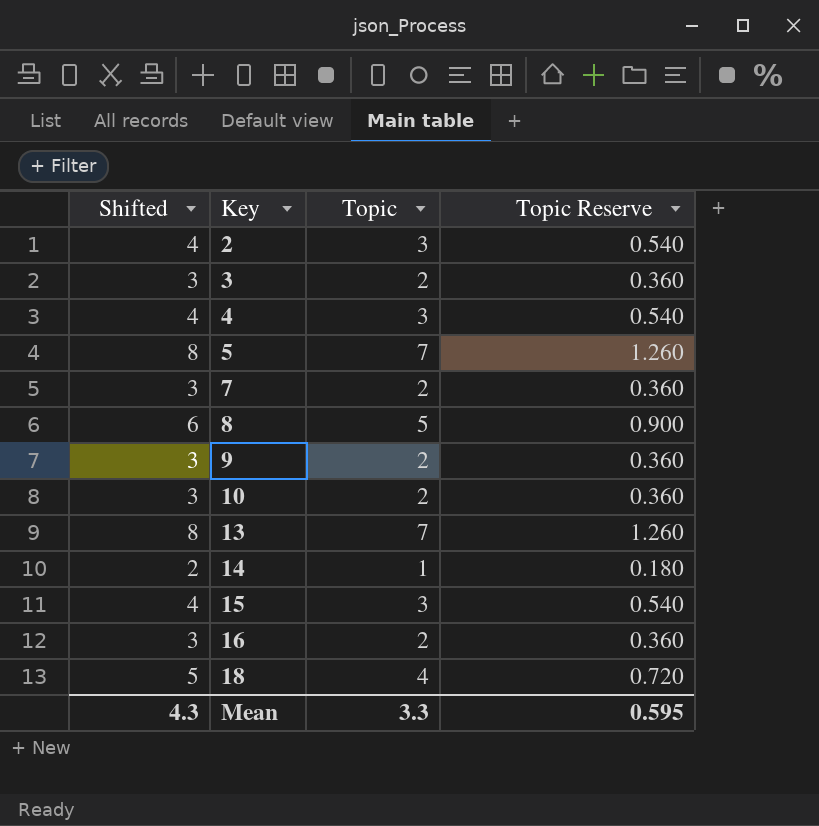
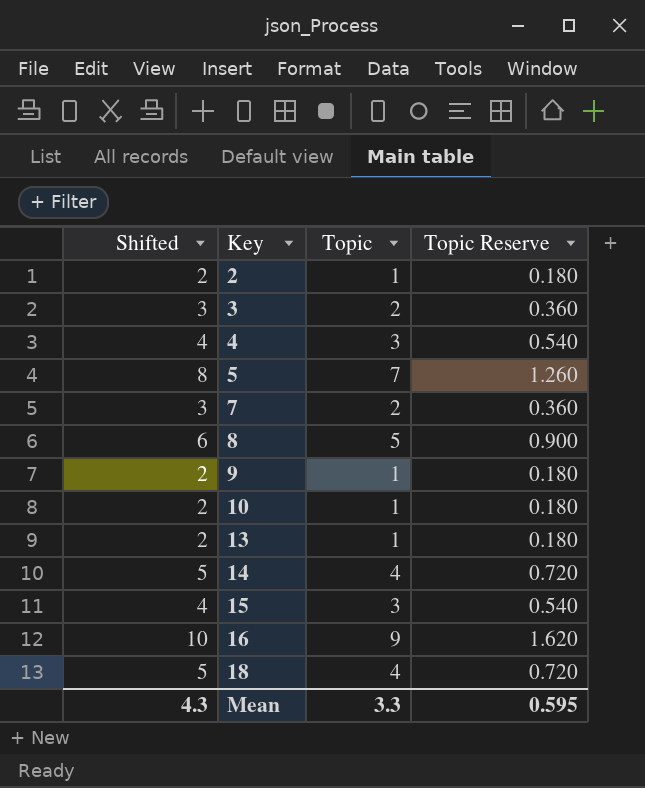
2 | Shifted: 4 -> 2
2 | Topic: 3 -> 1
2 | Topic Reserve: 0.540 -> 0.180
9 | Shifted: 3 -> 2
9 | Topic: 2 -> 1
9 | Topic Reserve: 0.360 -> 0.180
10 | Shifted: 3 -> 2
10 | Topic: 2 -> 1
10 | Topic Reserve: 0.360 -> 0.180
13 | Shifted: 8 -> 2
13 | Topic: 7 -> 1
13 | Topic Reserve: 1.260 -> 0.180
14 | Shifted: 2 -> 5
14 | Topic: 1 -> 4
14 | Topic Reserve: 0.180 -> 0.720
16 | Shifted: 3 -> 10
16 | Topic: 2 -> 9
16 | Topic Reserve: 0.360 -> 1.620

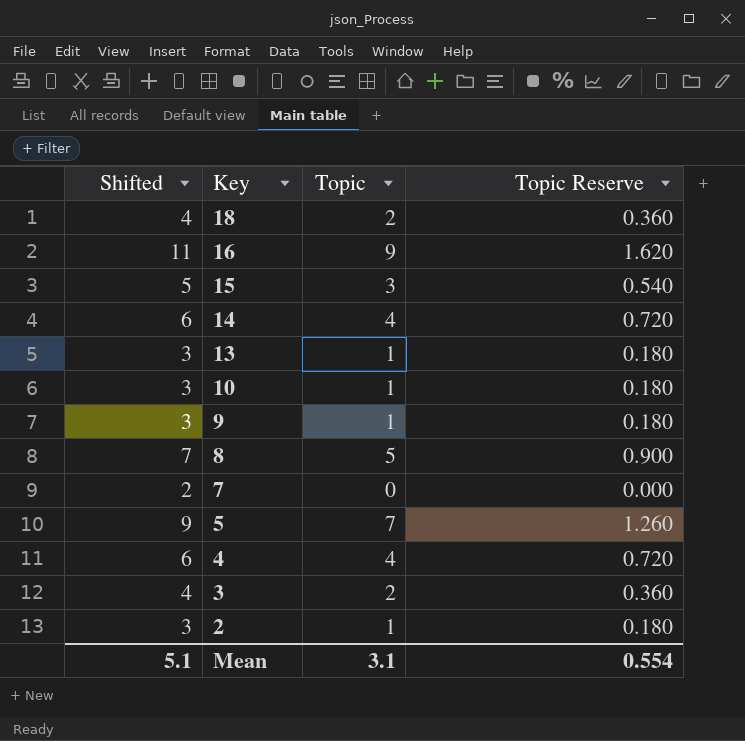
row order: Key ascending -> Key descending
column Shifted | formula: [Topic] + 1 -> [Topic] + 2
18 | Topic: 4 -> 2
18 | Topic Reserve: 0.720 -> 0.360
7 | Topic: 2 -> 0
7 | Topic Reserve: 0.360 -> 0.000
4 | Topic: 3 -> 4
4 | Topic Reserve: 0.540 -> 0.720
Mean | Shifted: 4.3 -> 5.1
Mean | Topic: 3.3 -> 3.1
Mean | Topic Reserve: 0.595 -> 0.554

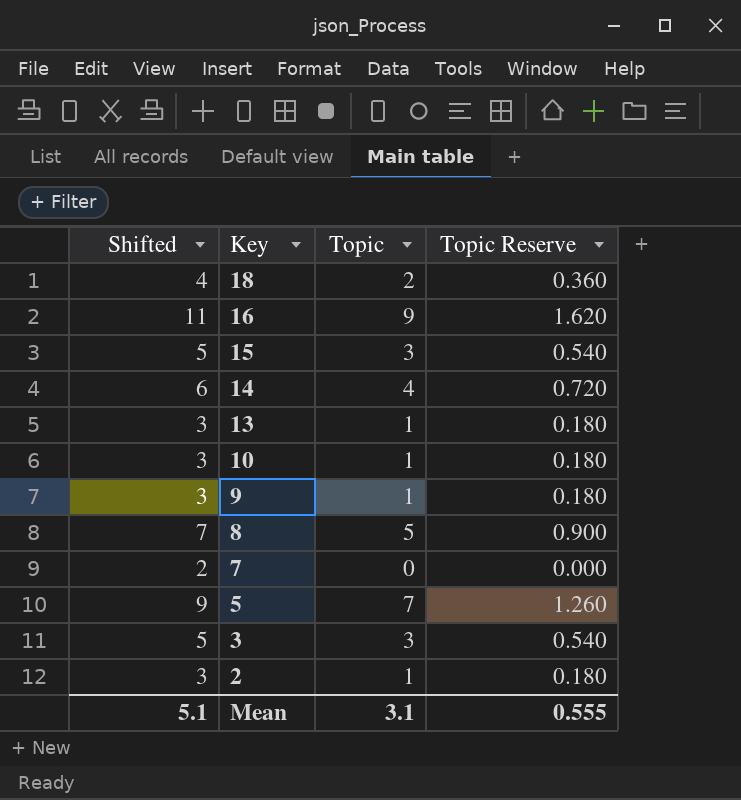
row 4: 6 | 4 | 0.720 -> none
3 | Shifted: 4 -> 5
3 | Topic: 2 -> 3
3 | Topic Reserve: 0.360 -> 0.540
Mean | Topic Reserve: 0.554 -> 0.555

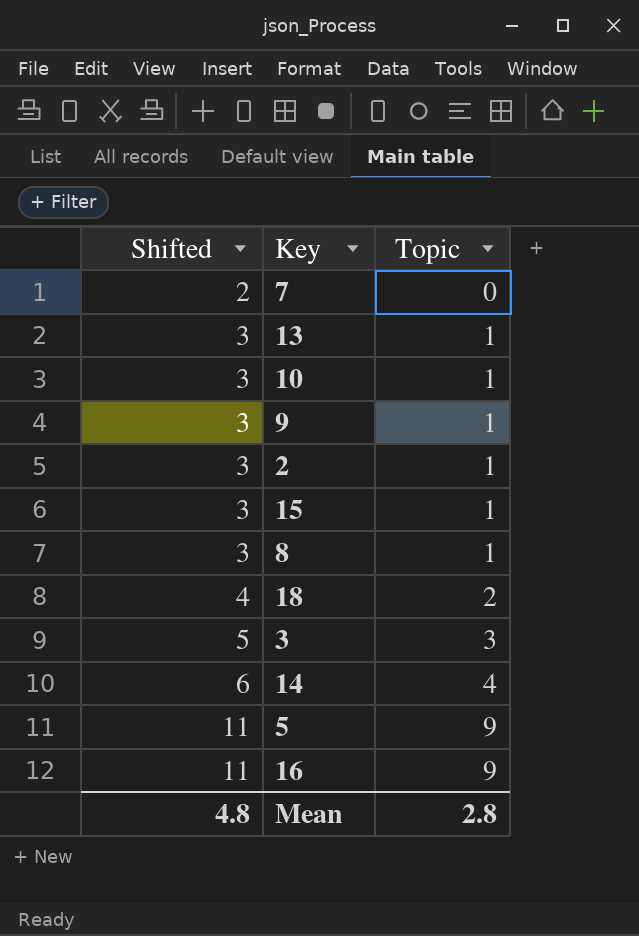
row order: Key descending -> Shifted ascending
column Topic Reserve | formula: [Topic] * 0.18 -> none
15 | Shifted: 5 -> 3
15 | Topic: 3 -> 1
8 | Shifted: 7 -> 3
8 | Topic: 5 -> 1
5 | Shifted: 9 -> 11
5 | Topic: 7 -> 9
Mean | Shifted: 5.1 -> 4.8
Mean | Topic: 3.1 -> 2.8

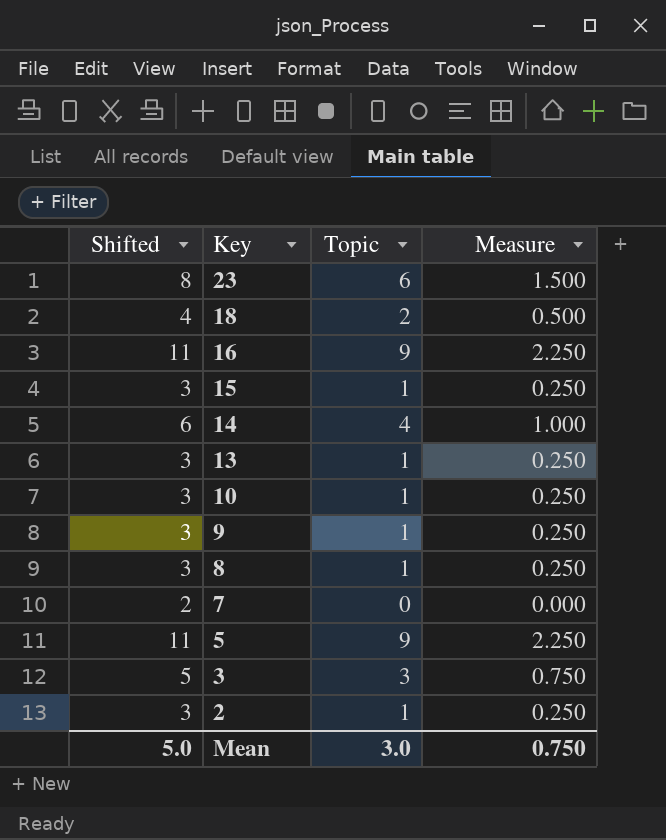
row order: Shifted ascending -> Key descending
column Measure | formula: none -> [Topic] * 0.25
row 23: none -> 8 | 6 | 1.500
Mean | Shifted: 4.8 -> 5.0
Mean | Topic: 2.8 -> 3.0

